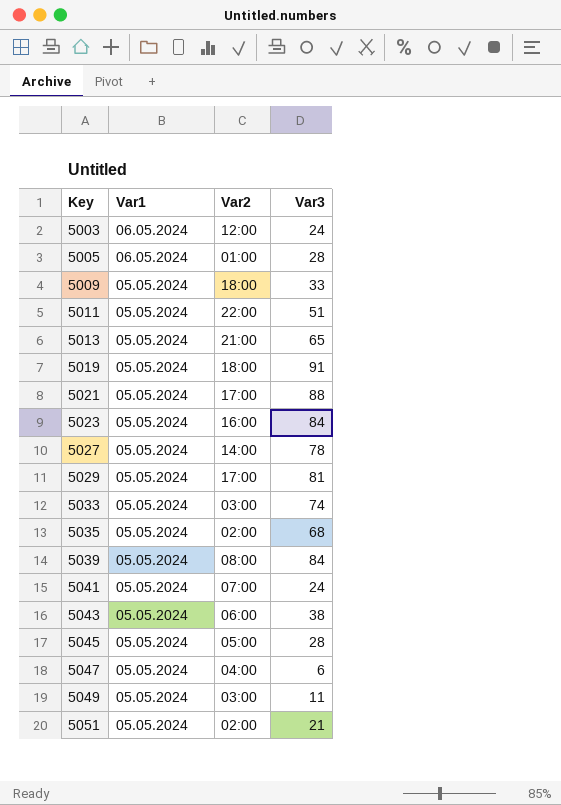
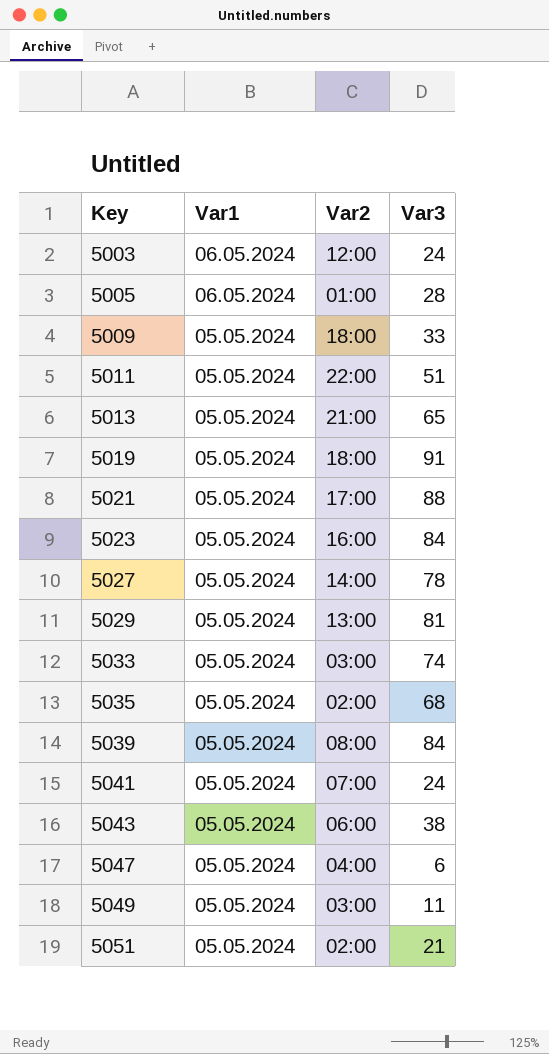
row 5045: 05.05.2024 | 05:00 | 28 -> none
5029 | Var2: 17:00 -> 13:00

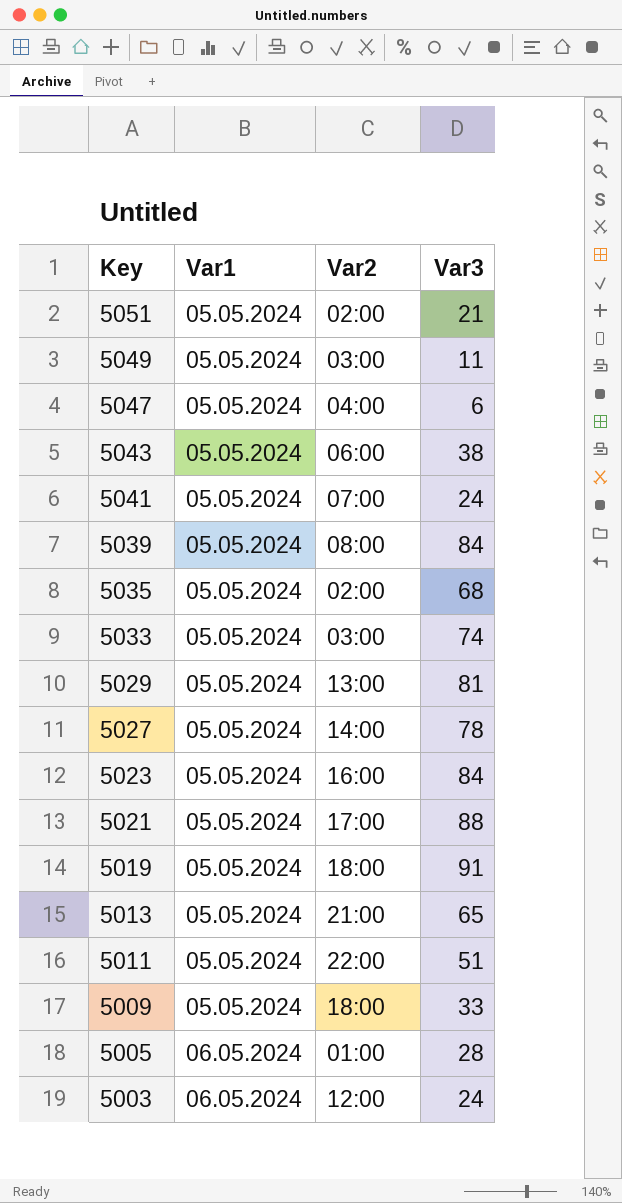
row order: Key ascending -> Key descending

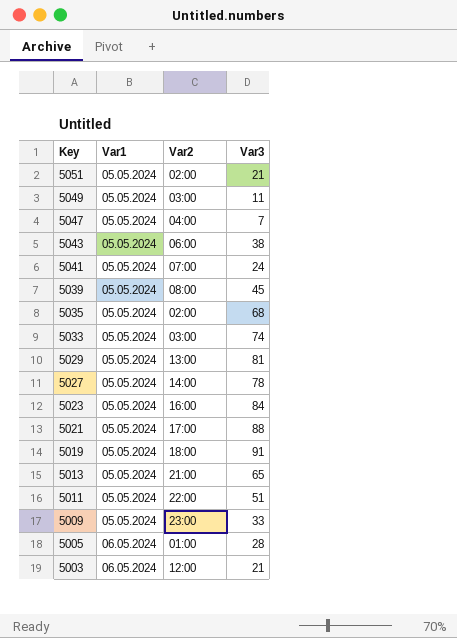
5047 | Var3: 6 -> 7
5039 | Var3: 84 -> 45
5009 | Var2: 18:00 -> 23:00
5003 | Var3: 24 -> 21

